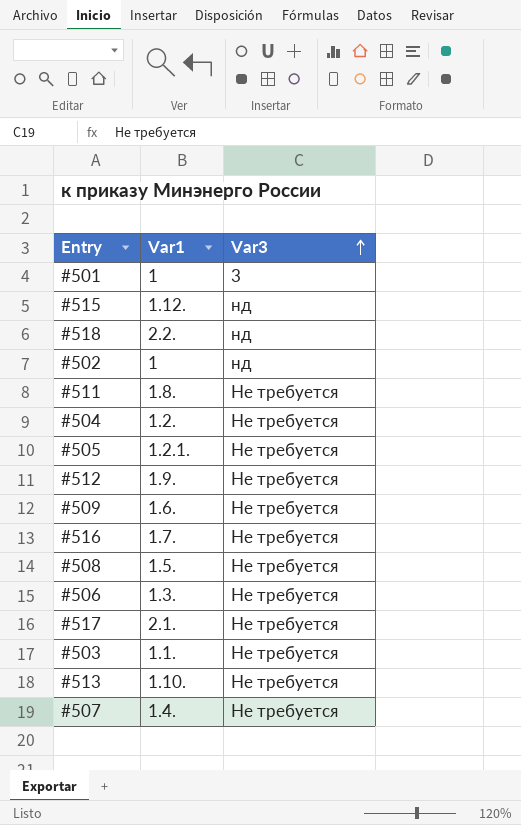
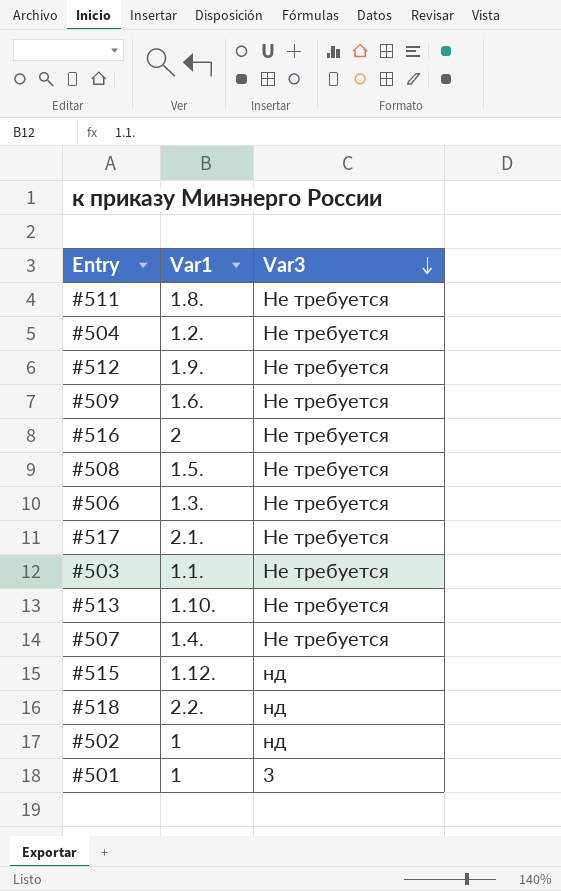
row order: Var3 ascending -> Var3 descending
row #505: 1.2.1. | Не требуется -> none
#516 | Var1: 1.7. -> 2

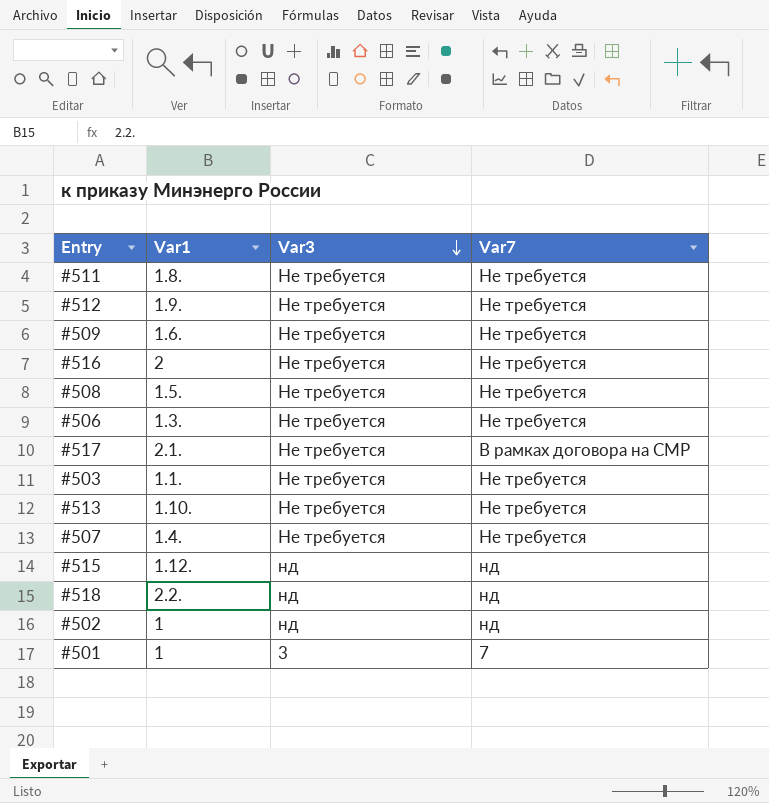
column Var7 | position: none -> 4
row #504: 1.2. | Не требуется -> none

